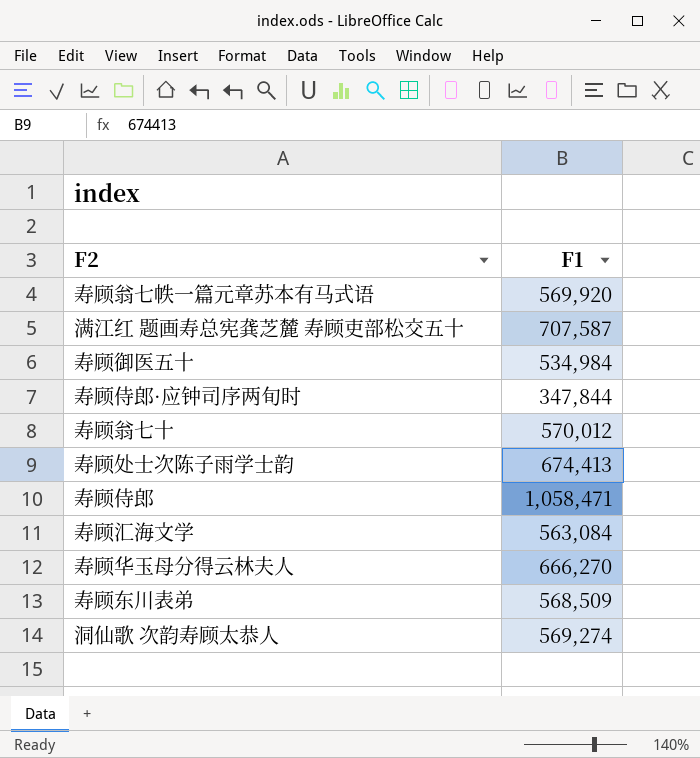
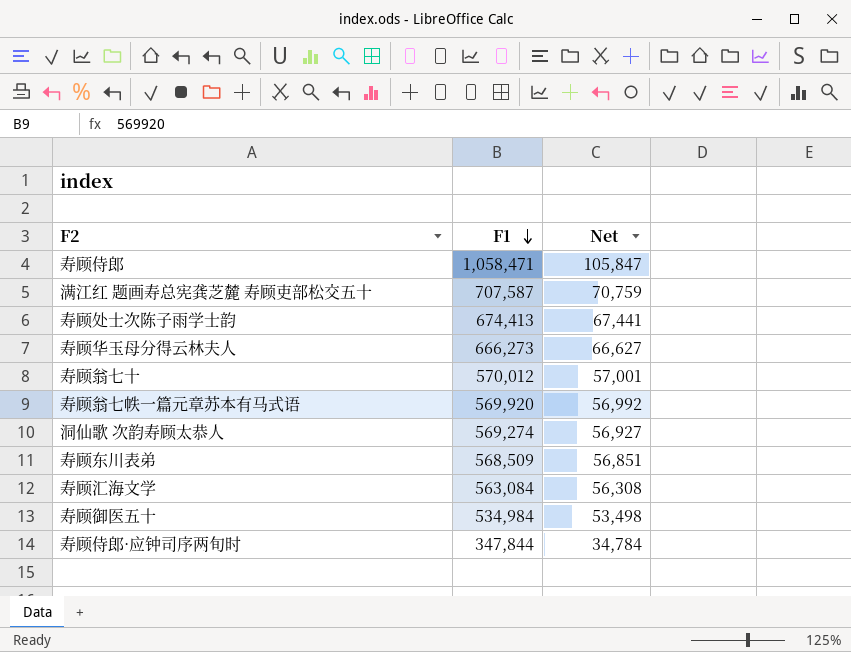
row order: none -> F1 descending
column Net | formula: none -> [F1] * 0.1
寿顾华玉母分得云林夫人 | F1: 666,270 -> 666,273

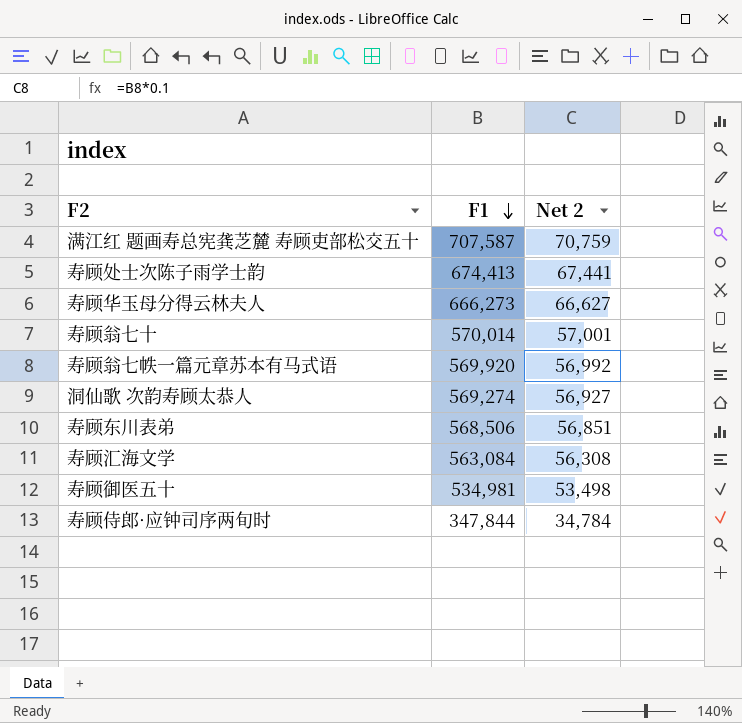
column name: Net -> Net 2
row 寿顾侍郎: 1,058,471 | 105,847 -> none
寿顾翁七十 | F1: 570,012 -> 570,014
寿顾东川表弟 | F1: 568,509 -> 568,506
寿顾御医五十 | F1: 534,984 -> 534,981

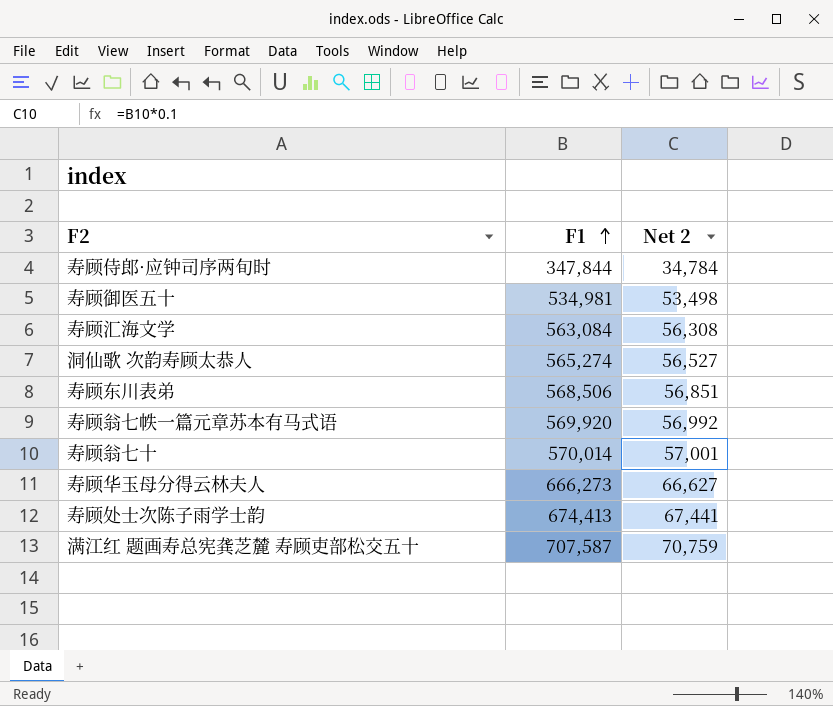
row order: F1 descending -> F1 ascending
洞仙歌 次韵寿顾太恭人 | F1: 569,274 -> 565,274
洞仙歌 次韵寿顾太恭人 | Net 2: 56,927 -> 56,527

